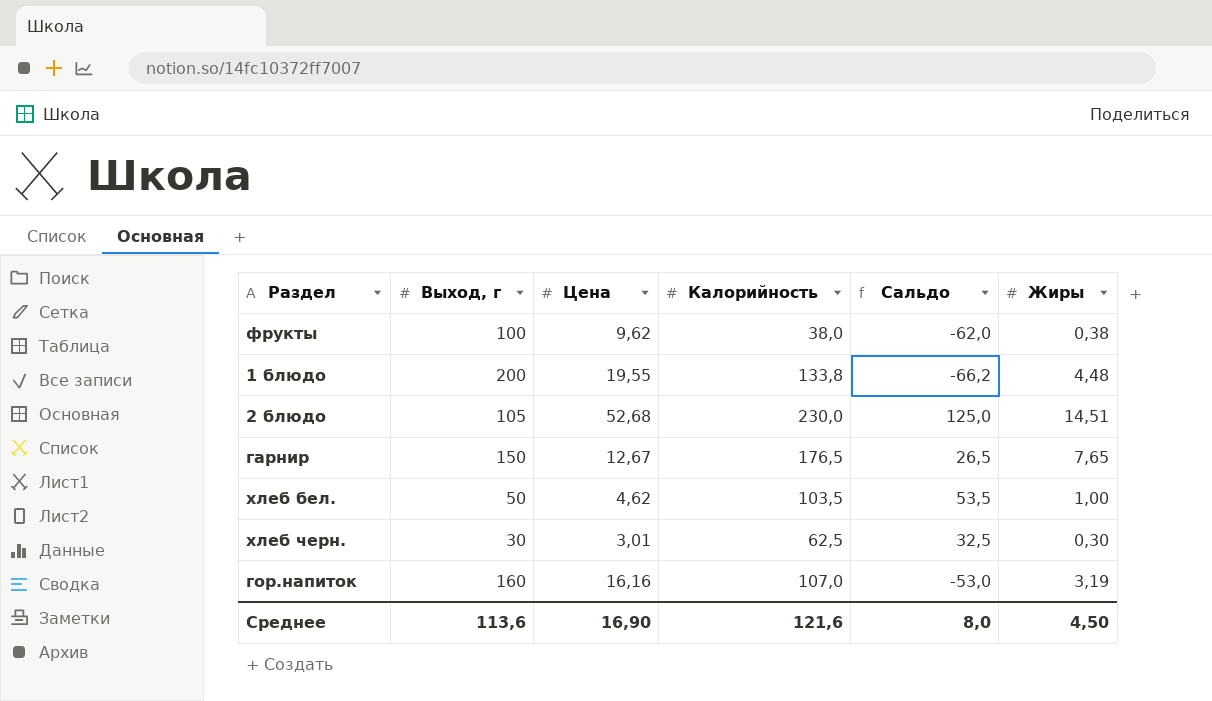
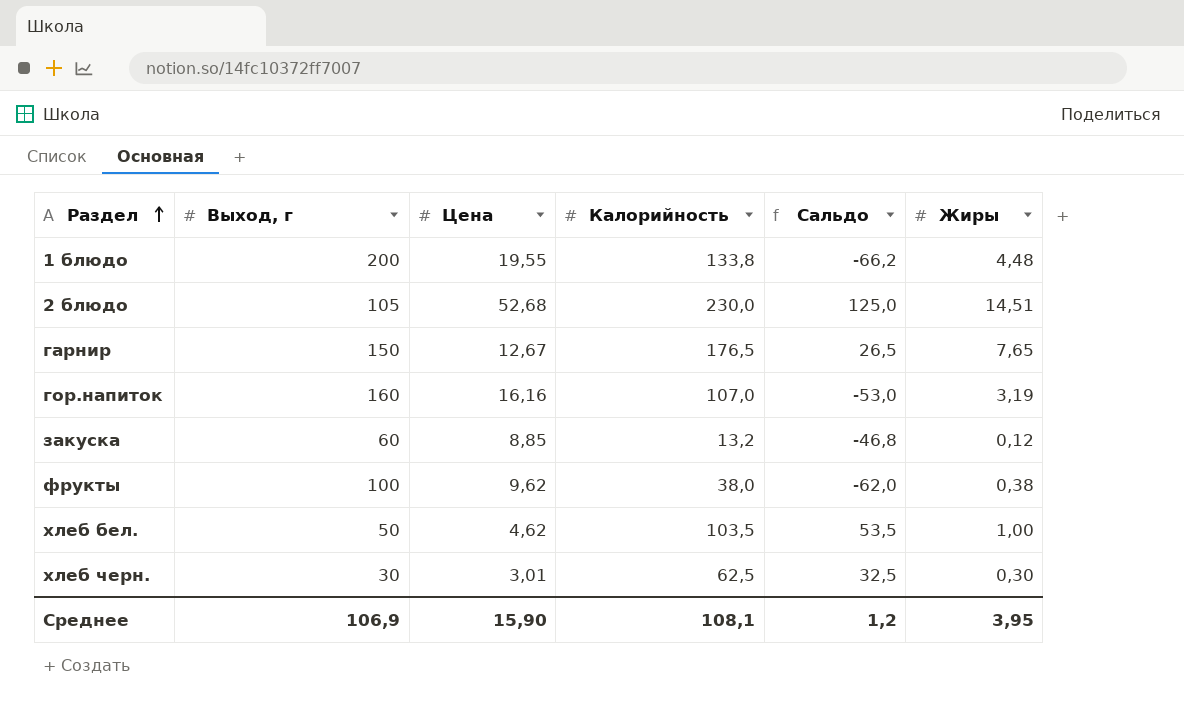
row order: none -> Раздел ascending
row закуска: none -> 60 | 8,85 | 13,2 | -46,8 | 0,12
Среднее | Выход, г: 113,6 -> 106,9
Среднее | Цена: 16,90 -> 15,90
Среднее | Калорийность: 121,6 -> 108,1
Среднее | Сальдо: 8,0 -> 1,2
Среднее | Жиры: 4,50 -> 3,95

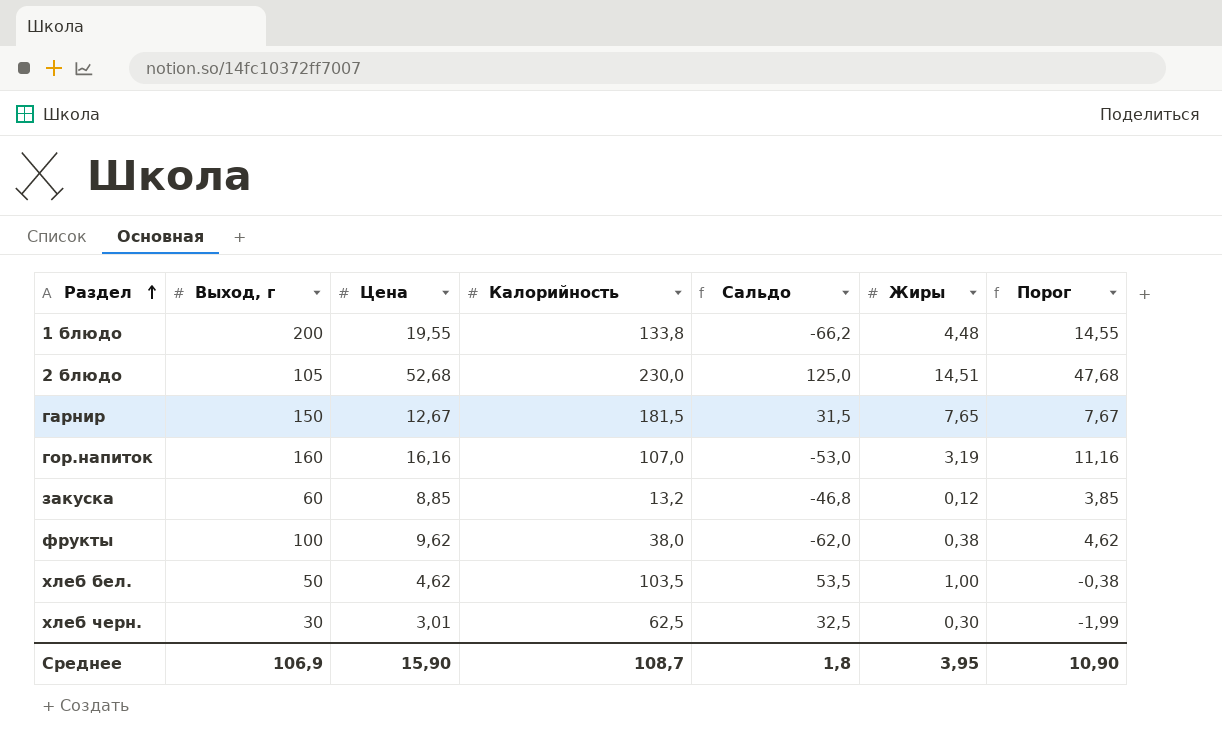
column Порог | formula: none -> [Цена] - 5
гарнир | Калорийность: 176,5 -> 181,5
гарнир | Сальдо: 26,5 -> 31,5
Среднее | Калорийность: 108,1 -> 108,7
Среднее | Сальдо: 1,2 -> 1,8

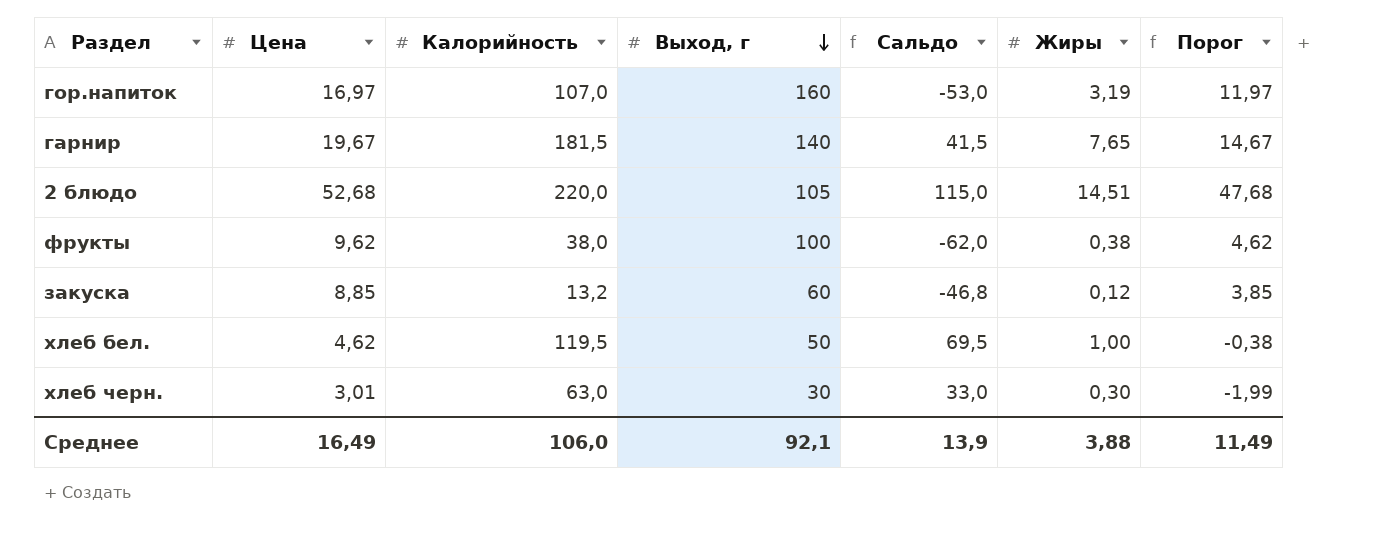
row order: Раздел ascending -> Выход, г descending
column Выход, г | position: 2 -> 4
row 1 блюдо: 200 | 19,55 | 133,8 | -66,2 | 4,48 | 14,55 -> none
гор.напиток | Цена: 16,16 -> 16,97
гор.напиток | Порог: 11,16 -> 11,97
гарнир | Цена: 12,67 -> 19,67
гарнир | Выход, г: 150 -> 140
гарнир | Сальдо: 31,5 -> 41,5
гарнир | Порог: 7,67 -> 14,67
2 блюдо | Калорийность: 230,0 -> 220,0
2 блюдо | Сальдо: 125,0 -> 115,0
хлеб бел. | Калорийность: 103,5 -> 119,5
хлеб бел. | Сальдо: 53,5 -> 69,5
хлеб черн. | Калорийность: 62,5 -> 63,0
хлеб черн. | Сальдо: 32,5 -> 33,0
Среднее | Цена: 15,90 -> 16,49
Среднее | Калорийность: 108,7 -> 106,0
Среднее | Выход, г: 106,9 -> 92,1
Среднее | Сальдо: 1,8 -> 13,9
Среднее | Жиры: 3,95 -> 3,88
Среднее | Порог: 10,90 -> 11,49

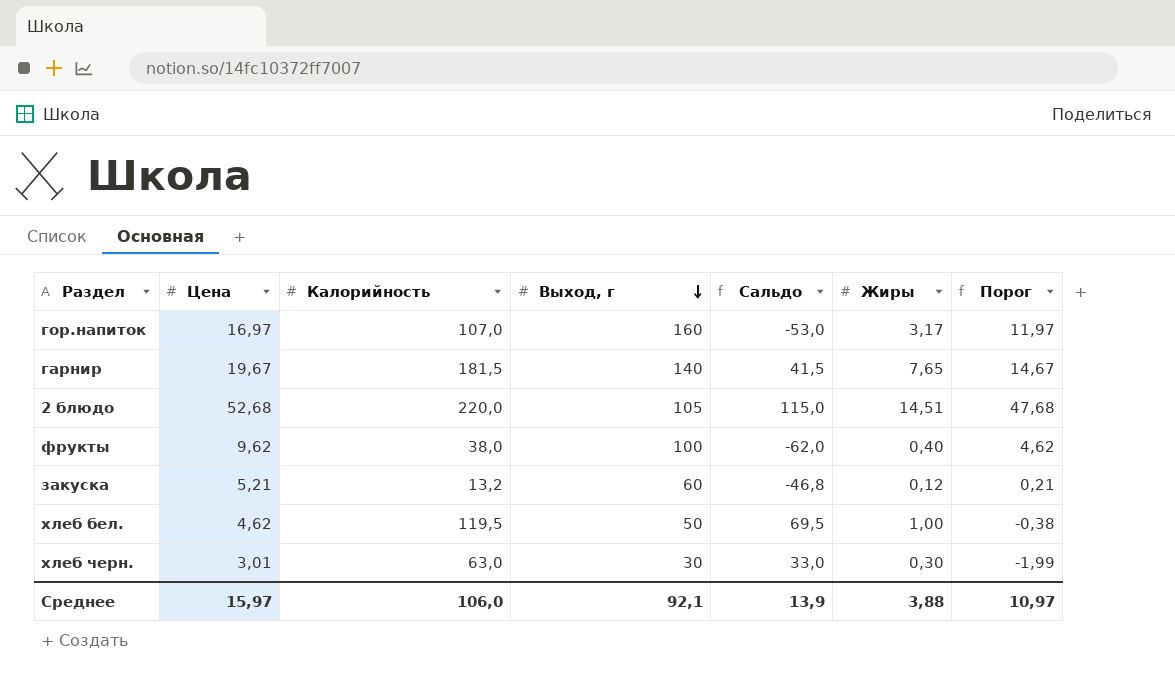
гор.напиток | Жиры: 3,19 -> 3,17
фрукты | Жиры: 0,38 -> 0,40
закуска | Цена: 8,85 -> 5,21
закуска | Порог: 3,85 -> 0,21
Среднее | Цена: 16,49 -> 15,97
Среднее | Порог: 11,49 -> 10,97

